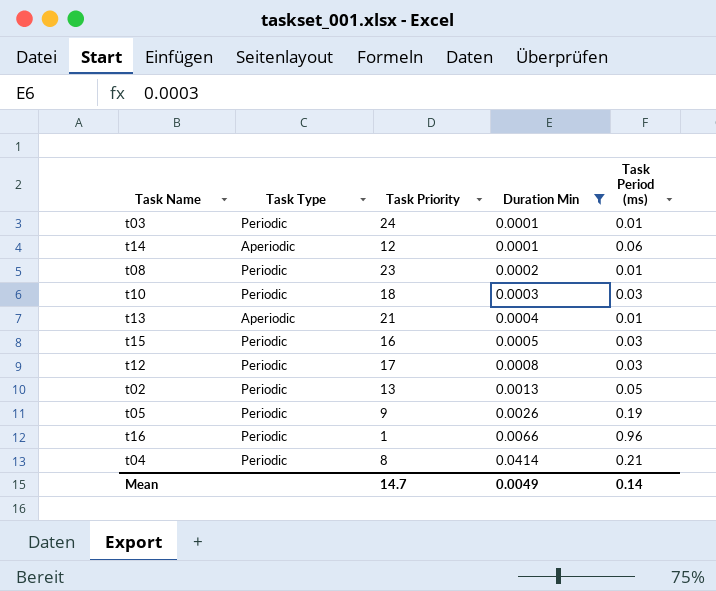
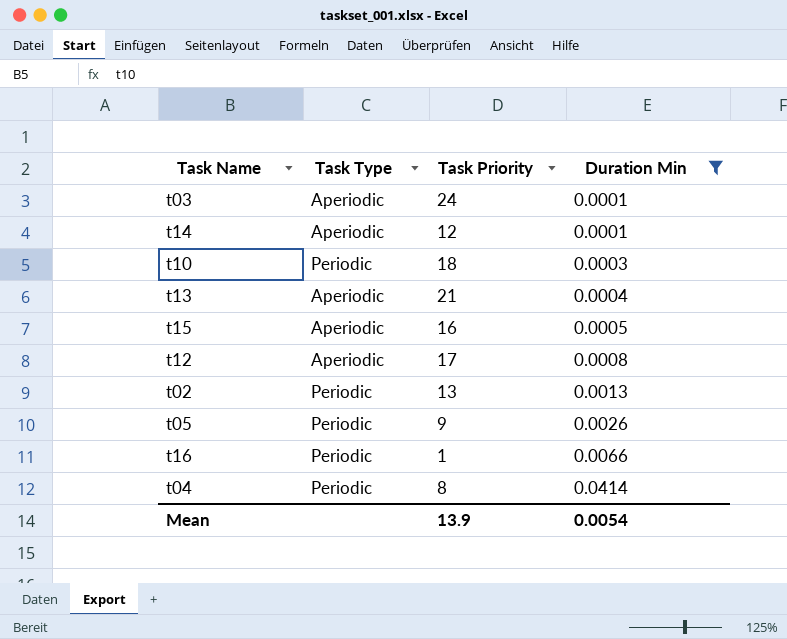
column Task Period (ms) | position: 5 -> none
row t08: Periodic | 23 | 0.0002 | 0.01 -> none
t03 | Task Type: Periodic -> Aperiodic
t15 | Task Type: Periodic -> Aperiodic
t12 | Task Type: Periodic -> Aperiodic
Mean | Task Priority: 14.7 -> 13.9
Mean | Duration Min: 0.0049 -> 0.0054

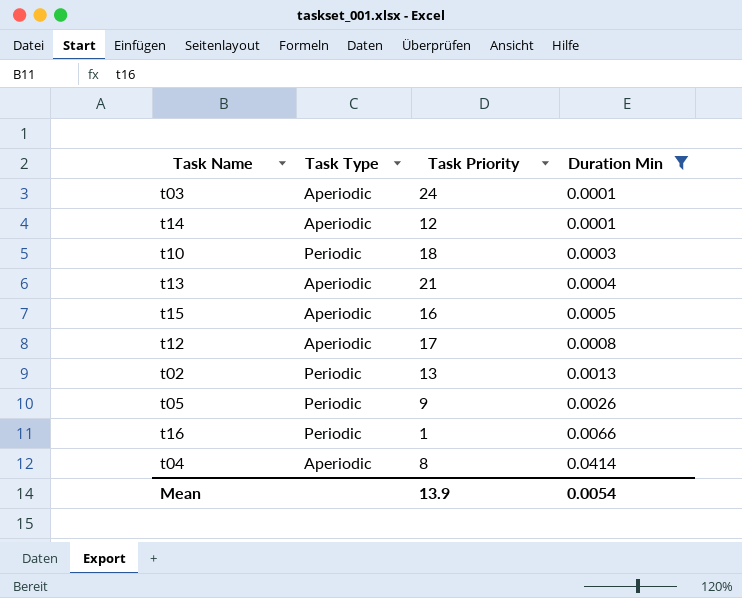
t04 | Task Type: Periodic -> Aperiodic

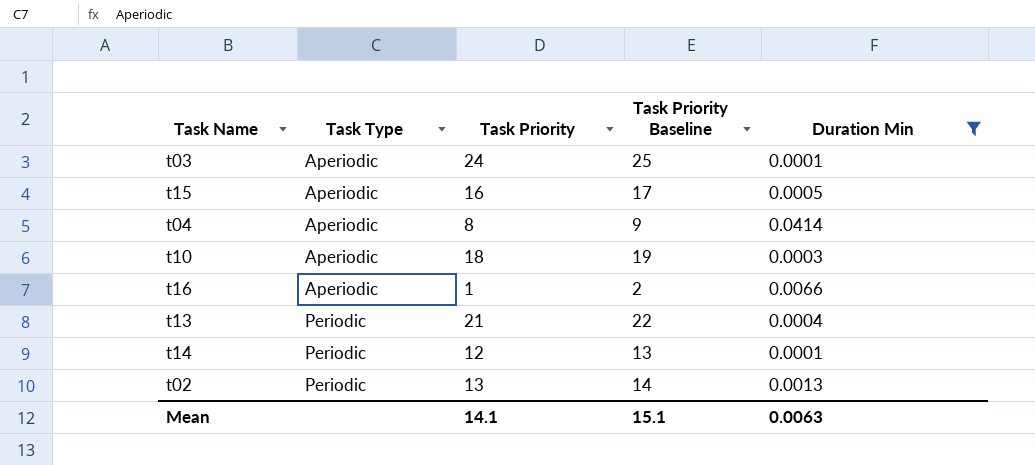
row order: Duration Min ascending -> Task Type ascending
column Task Priority Baseline | formula: none -> [Task Priority] + 1
row t12: Aperiodic | 17 | 0.0008 -> none
row t05: Periodic | 9 | 0.0026 -> none
t10 | Task Type: Periodic -> Aperiodic
t16 | Task Type: Periodic -> Aperiodic
t13 | Task Type: Aperiodic -> Periodic
t14 | Task Type: Aperiodic -> Periodic
Mean | Task Priority: 13.9 -> 14.1
Mean | Duration Min: 0.0054 -> 0.0063

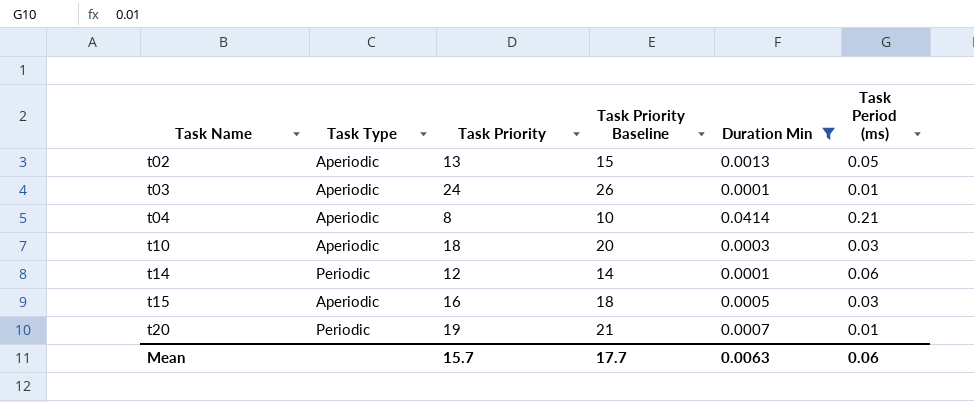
row order: Task Type ascending -> Task Name ascending
column Task Priority Baseline | formula: [Task Priority] + 1 -> [Task Priority] + 2
column Task Period (ms) | position: none -> 6
row t16: Aperiodic | 1 | 2 | 0.0066 -> none
row t13: Periodic | 21 | 22 | 0.0004 -> none
t02 | Task Type: Periodic -> Aperiodic
row t20: none -> Periodic | 19 | 21 | 0.0007 | 0.01
Mean | Task Priority: 14.1 -> 15.7
Mean | Task Priority Baseline: 15.1 -> 17.7

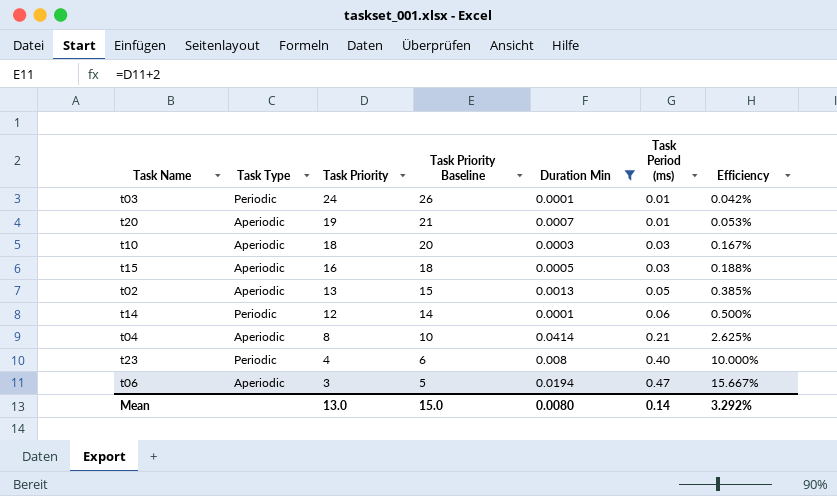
row order: Task Name ascending -> Task Priority descending
column Efficiency | formula: none -> [Task Period (ms)] / [Task Priority]
t03 | Task Type: Aperiodic -> Periodic
t20 | Task Type: Periodic -> Aperiodic
row t23: none -> Periodic | 4 | 6 | 0.008 | 0.40 | 10.000%
row t06: none -> Aperiodic | 3 | 5 | 0.0194 | 0.47 | 15.667%
Mean | Task Priority: 15.7 -> 13.0
Mean | Task Priority Baseline: 17.7 -> 15.0
Mean | Duration Min: 0.0063 -> 0.0080
Mean | Task Period (ms): 0.06 -> 0.14

